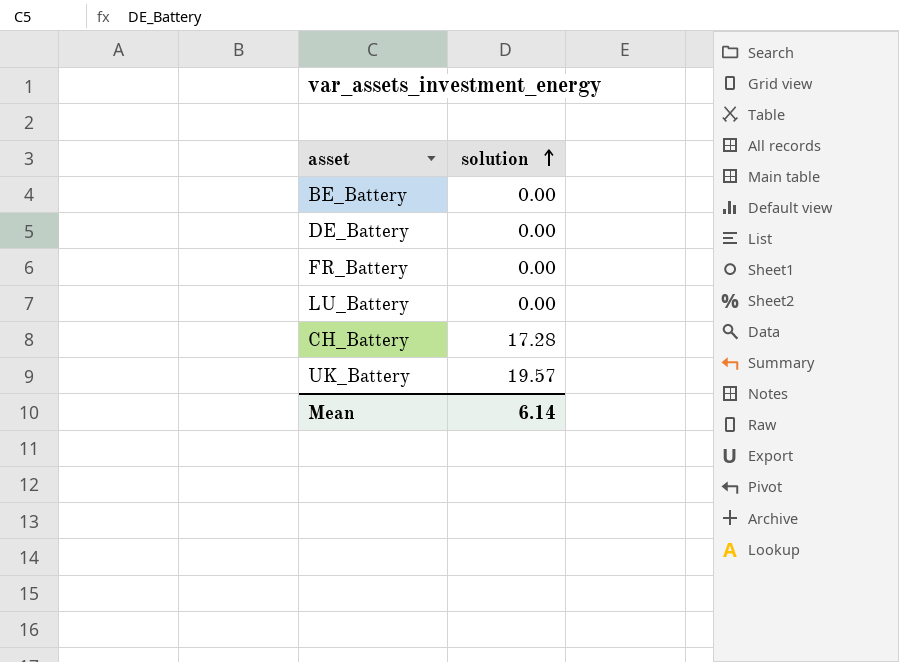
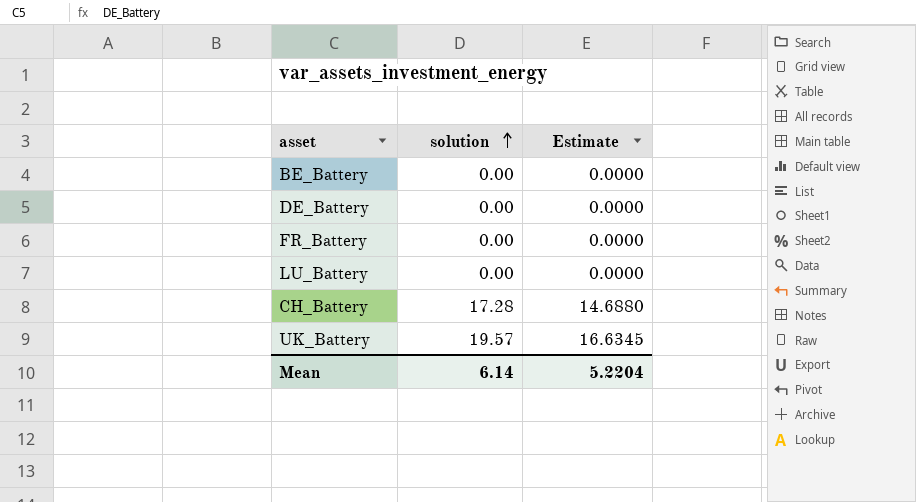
column Estimate | formula: none -> [solution] * 0.85

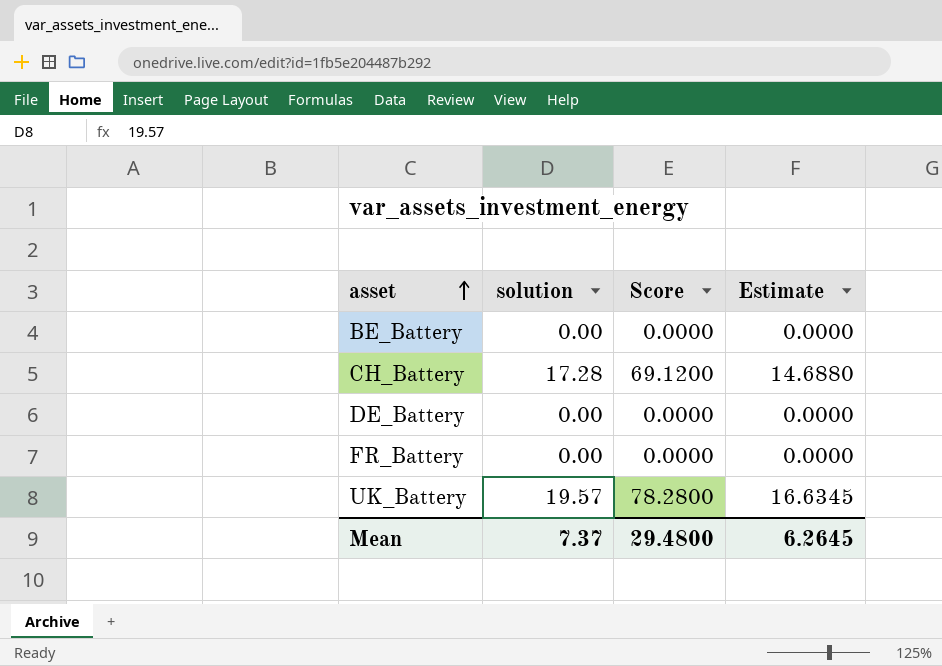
row order: solution ascending -> asset ascending
column Score | formula: none -> [solution] * 4
row LU_Battery: 0.00 | 0.0000 -> none
Mean | solution: 6.14 -> 7.37
Mean | Estimate: 5.2204 -> 6.2645

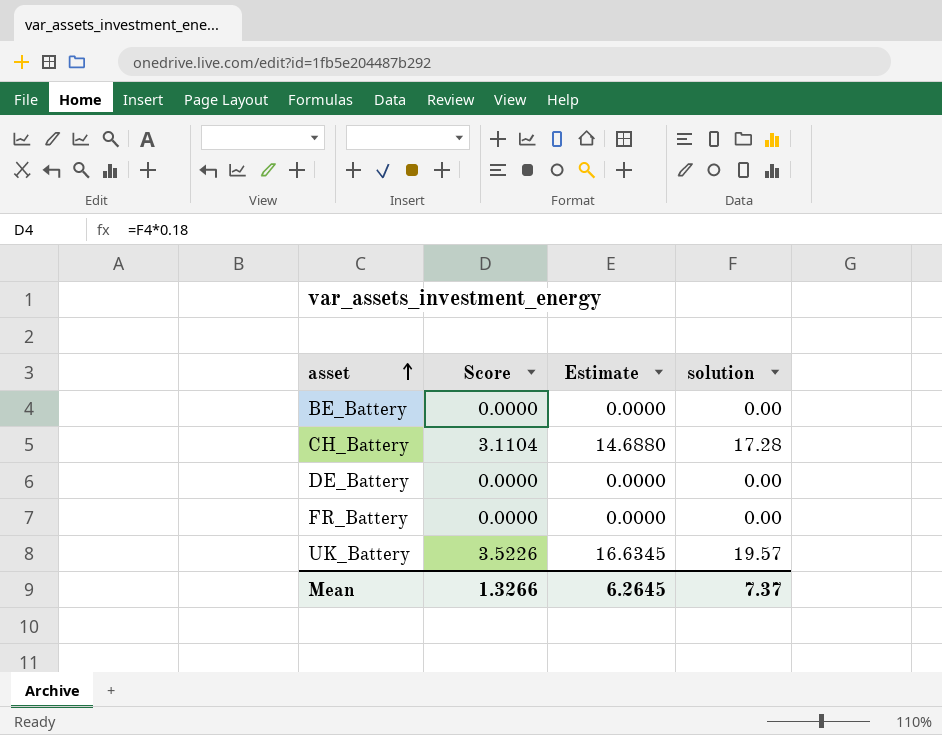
column Score | formula: [solution] * 4 -> [solution] * 0.18
column solution | position: 2 -> 4
Mean | Score: 29.4800 -> 1.3266

